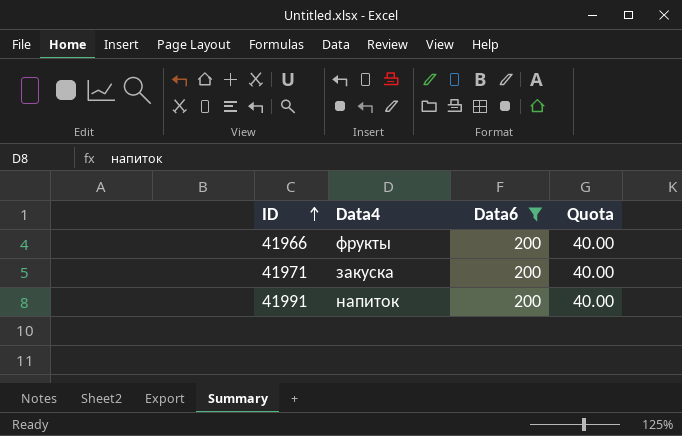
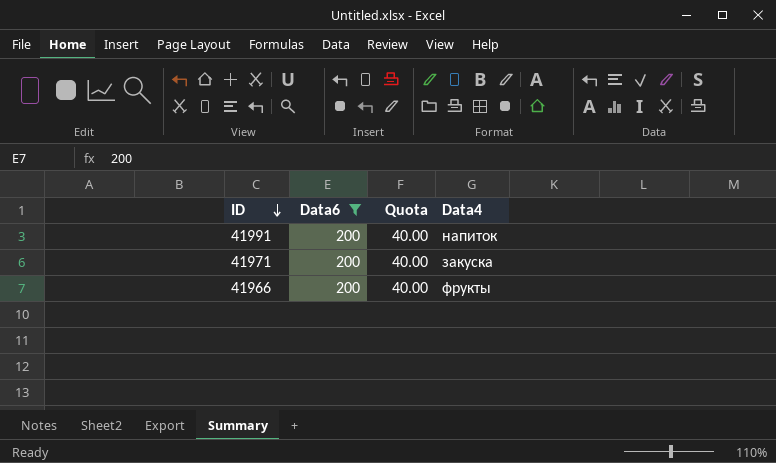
row order: ID ascending -> ID descending
column Data4 | position: 2 -> 4

